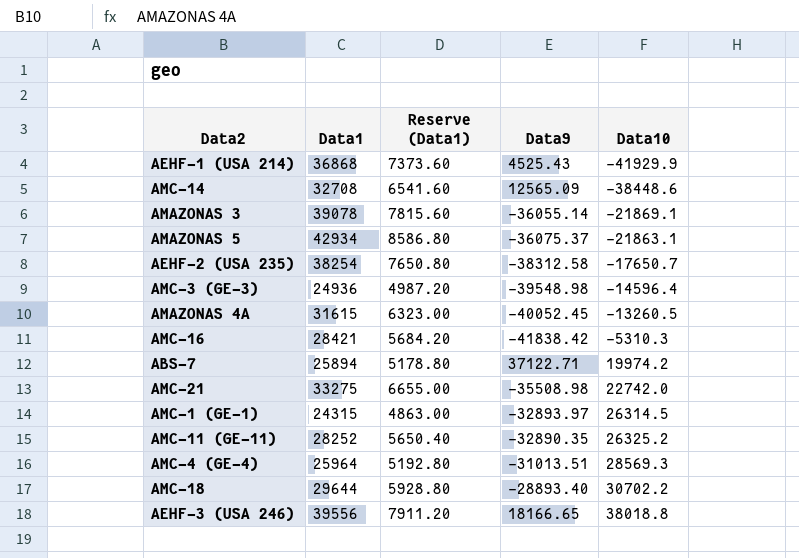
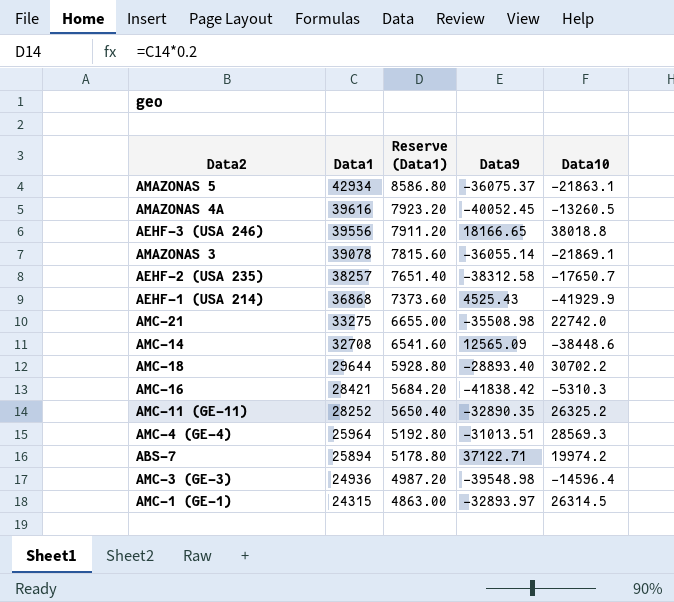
row order: Data10 ascending -> Data1 descending
AMAZONAS 4A | Data1: 31615 -> 39616
AMAZONAS 4A | Reserve (Data1): 6323.00 -> 7923.20
AEHF-2 (USA 235) | Data1: 38254 -> 38257
AEHF-2 (USA 235) | Reserve (Data1): 7650.80 -> 7651.40

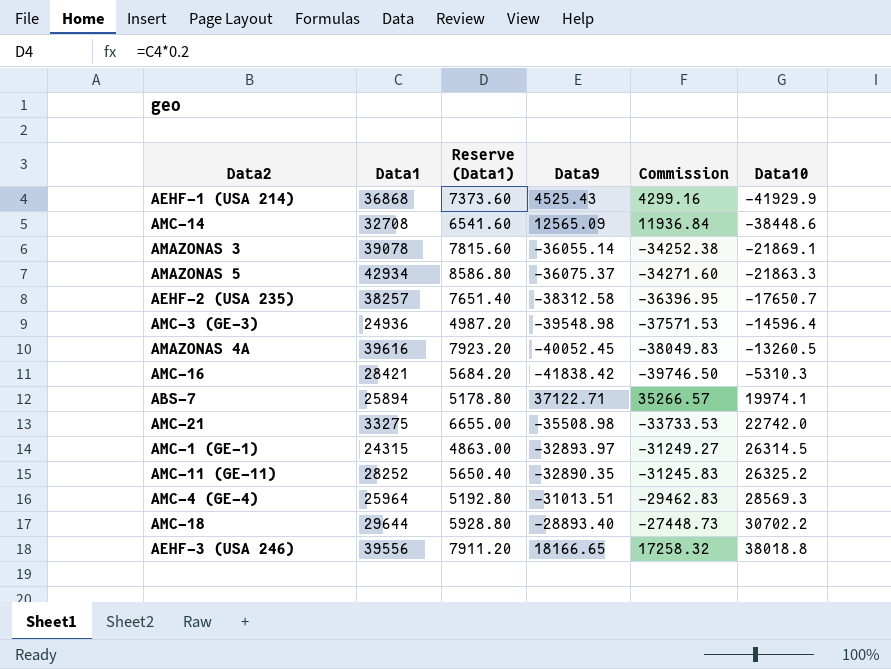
row order: Data1 descending -> Data10 ascending
column Commission | formula: none -> [Data9] * 0.95
AMAZONAS 5 | Data10: -21863.1 -> -21863.3
ABS-7 | Data10: 19974.2 -> 19974.1

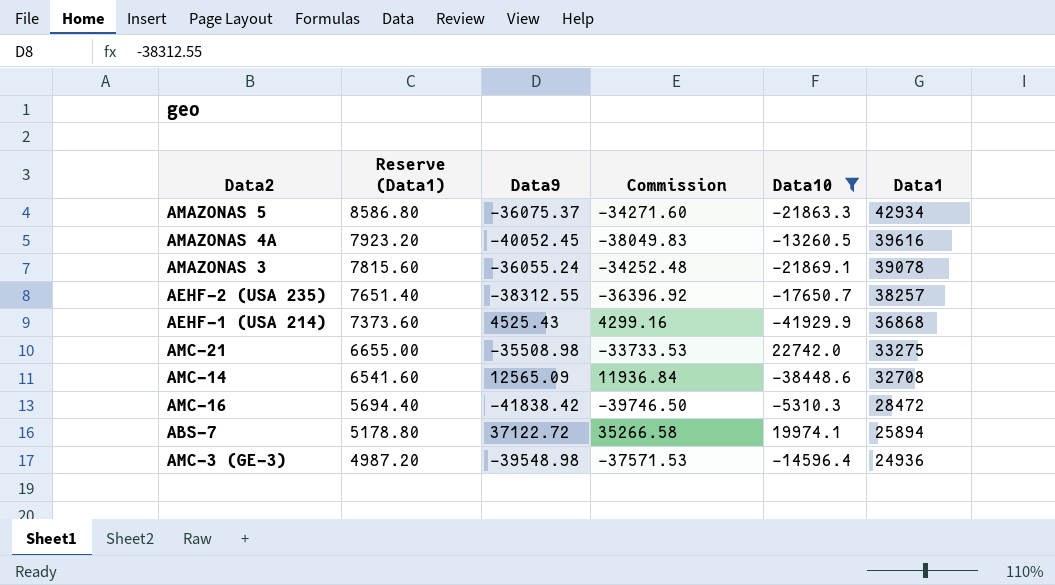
filter: none -> Data10 <= 22742.0
row order: Data10 ascending -> Reserve (Data1) descending
column Data1 | position: 2 -> 6
AMAZONAS 3 | Data9: -36055.14 -> -36055.24
AMAZONAS 3 | Commission: -34252.38 -> -34252.48
AEHF-2 (USA 235) | Data9: -38312.58 -> -38312.55
AEHF-2 (USA 235) | Commission: -36396.95 -> -36396.92
AMC-16 | Reserve (Data1): 5684.20 -> 5694.40
AMC-16 | Data1: 28421 -> 28472
ABS-7 | Data9: 37122.71 -> 37122.72
ABS-7 | Commission: 35266.57 -> 35266.58

